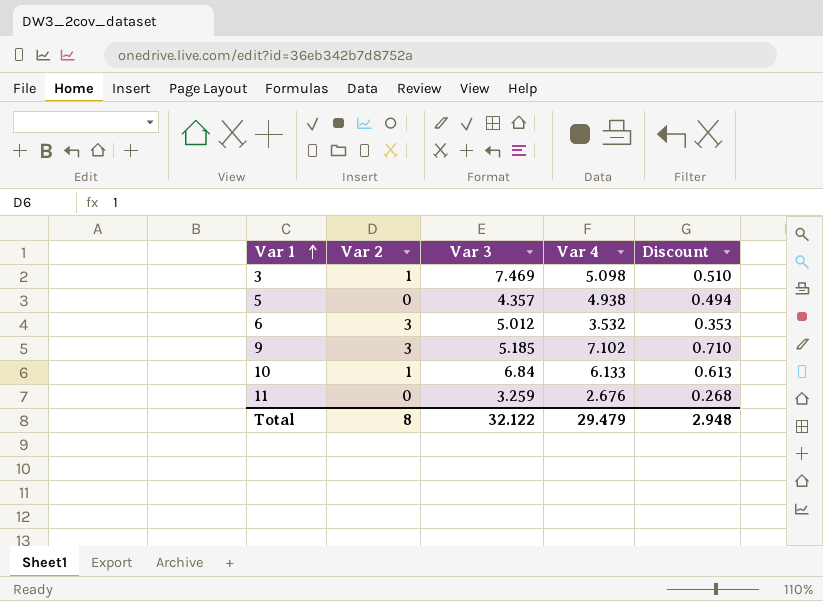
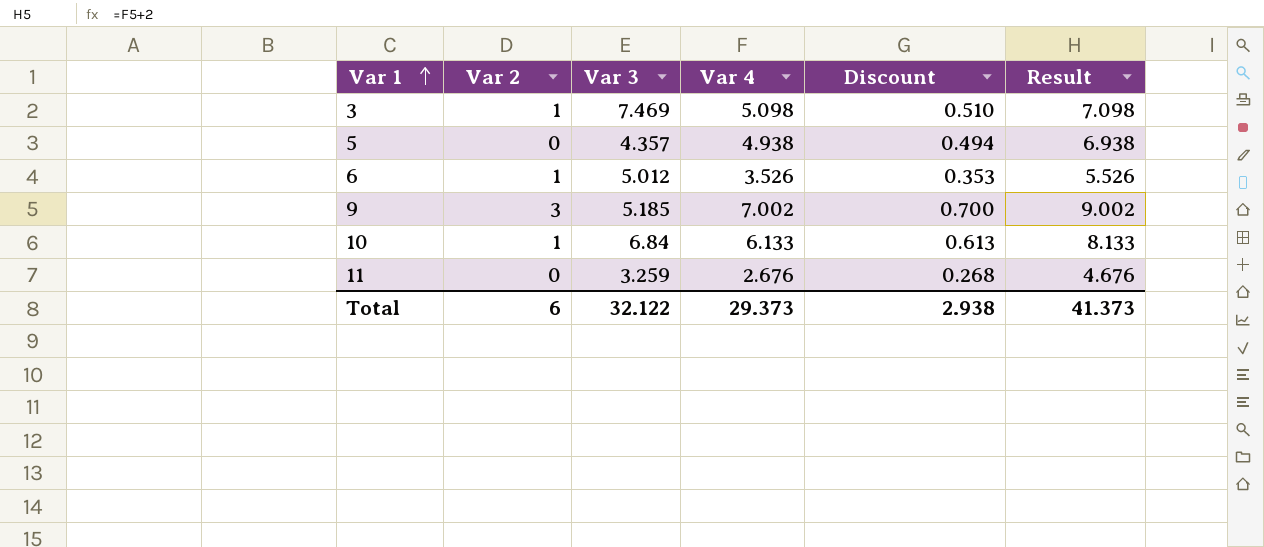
column Result | formula: none -> [Var 4] + 2
6 | Var 2: 3 -> 1
6 | Var 4: 3.532 -> 3.526
9 | Var 4: 7.102 -> 7.002
9 | Discount: 0.710 -> 0.700
Total | Var 2: 8 -> 6
Total | Var 4: 29.479 -> 29.373
Total | Discount: 2.948 -> 2.938

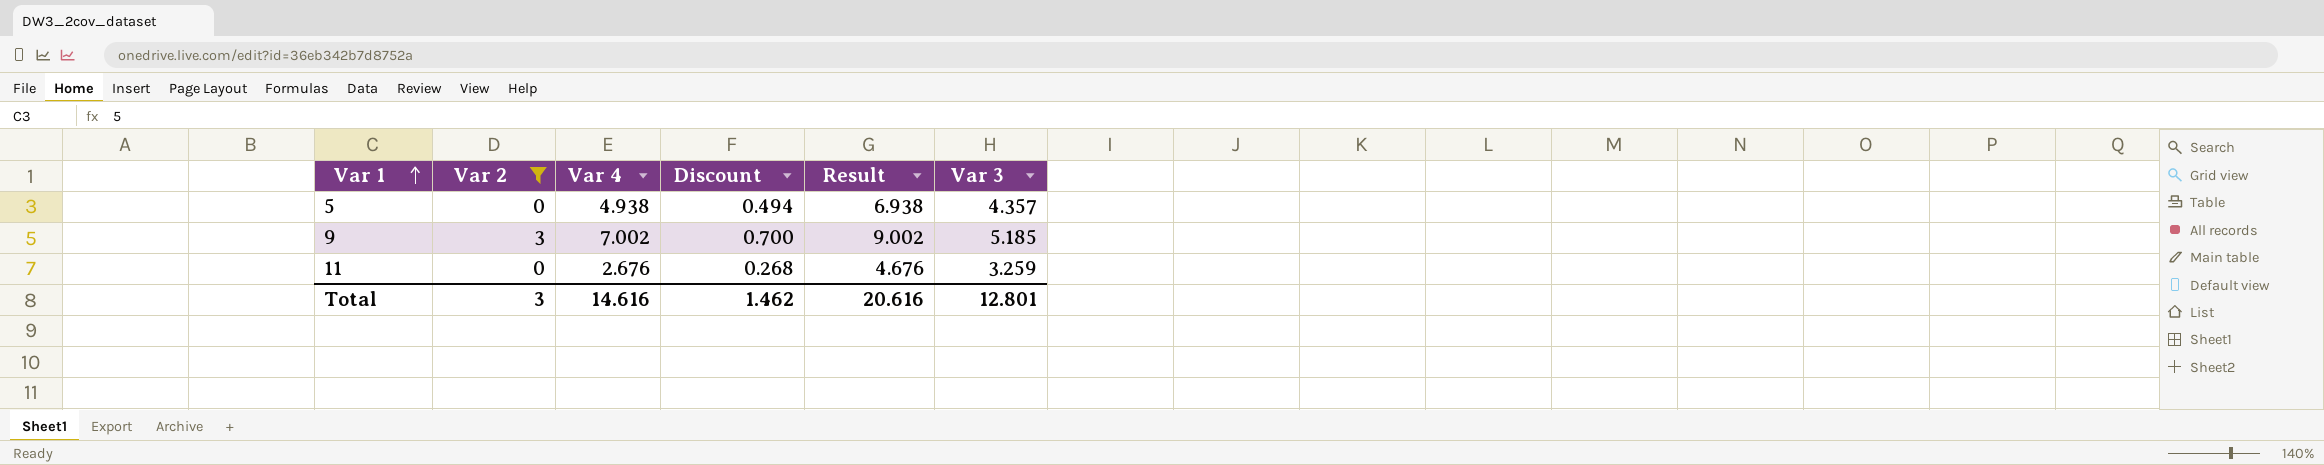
filter: none -> Var 2 != 1
column Var 3 | position: 3 -> 6
Total | Var 2: 6 -> 3
Total | Var 4: 29.373 -> 14.616
Total | Discount: 2.938 -> 1.462
Total | Result: 41.373 -> 20.616
Total | Var 3: 32.122 -> 12.801

